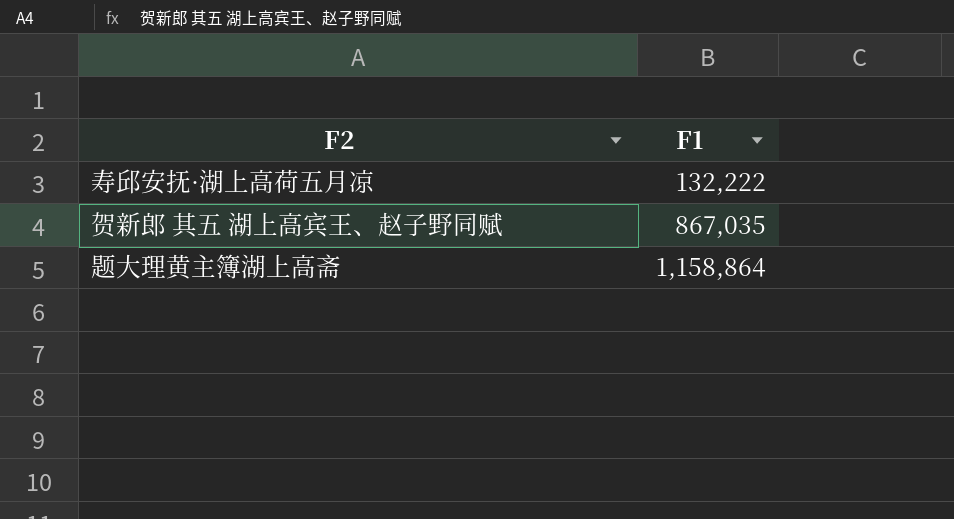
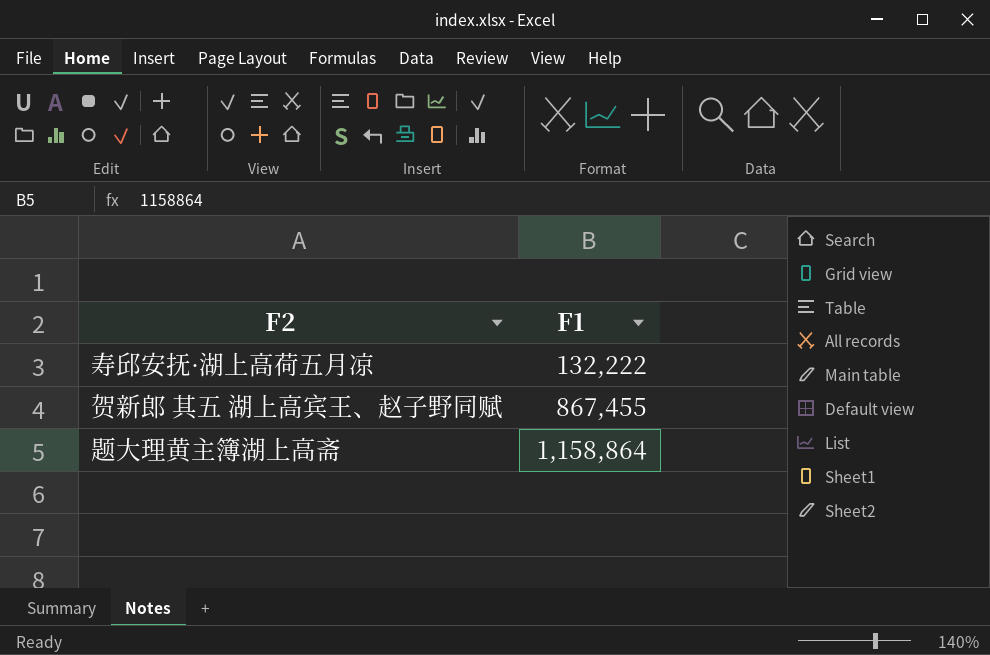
贺新郎 其五 湖上高宾王、赵子野同赋 | F1: 867,035 -> 867,455

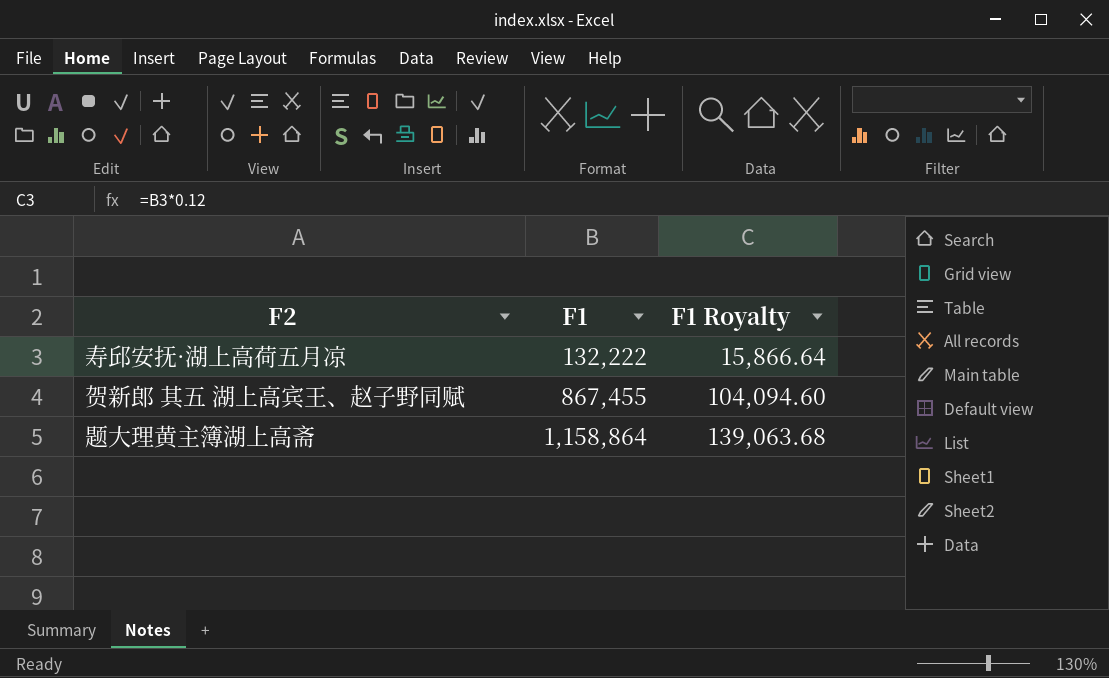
column F1 Royalty | formula: none -> [F1] * 0.12

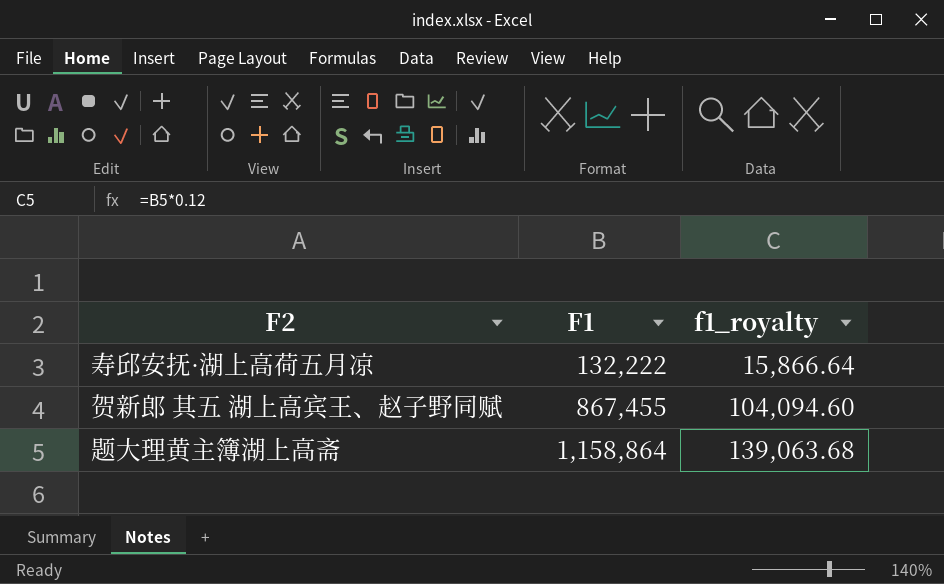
column name: F1 Royalty -> f1_royalty

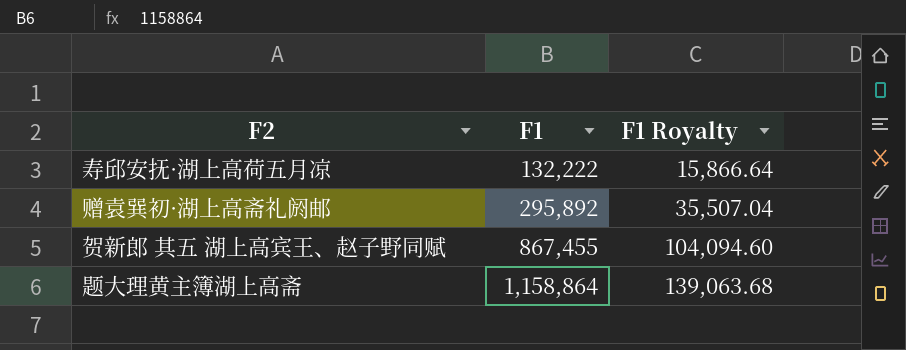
column name: f1_royalty -> F1 Royalty
row 赠袁巽初·湖上高斋礼阏邮: none -> 295,892 | 35,507.04

